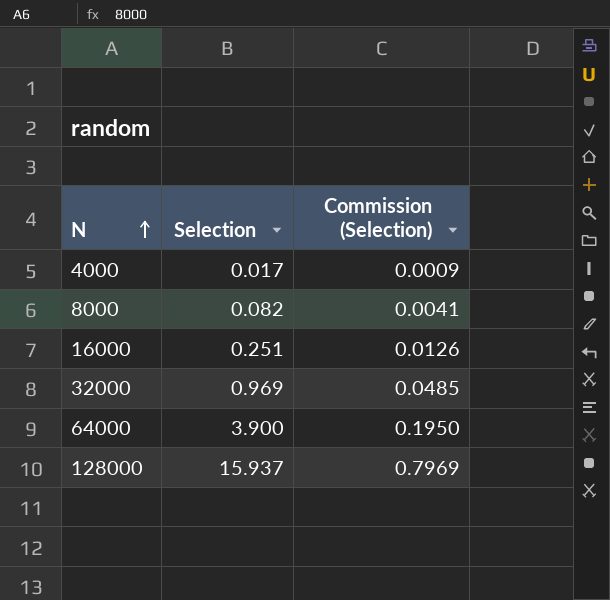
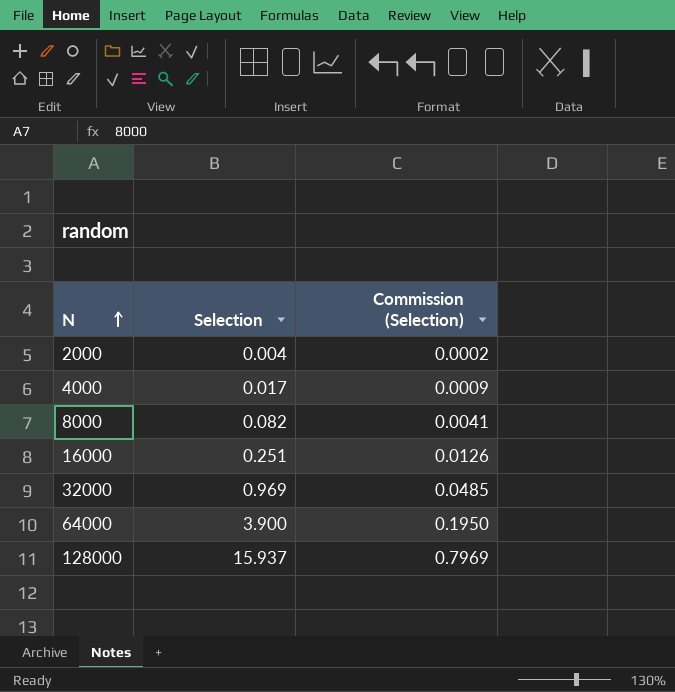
row 2000: none -> 0.004 | 0.0002

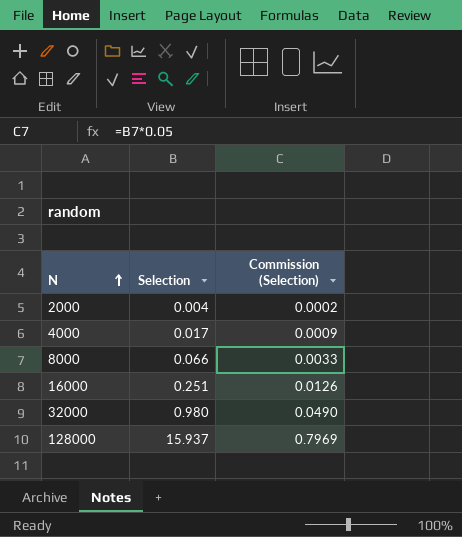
row 64000: 3.900 | 0.1950 -> none
8000 | Selection: 0.082 -> 0.066
8000 | Commission (Selection): 0.0041 -> 0.0033
32000 | Selection: 0.969 -> 0.980
32000 | Commission (Selection): 0.0485 -> 0.0490

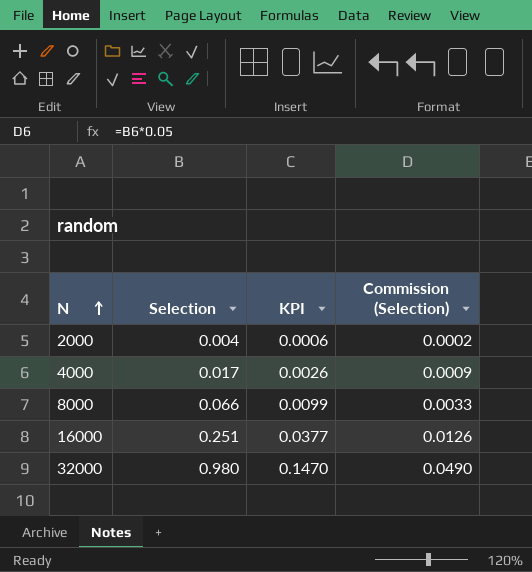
column KPI | formula: none -> [Selection] * 0.15
row 128000: 15.937 | 0.7969 -> none

